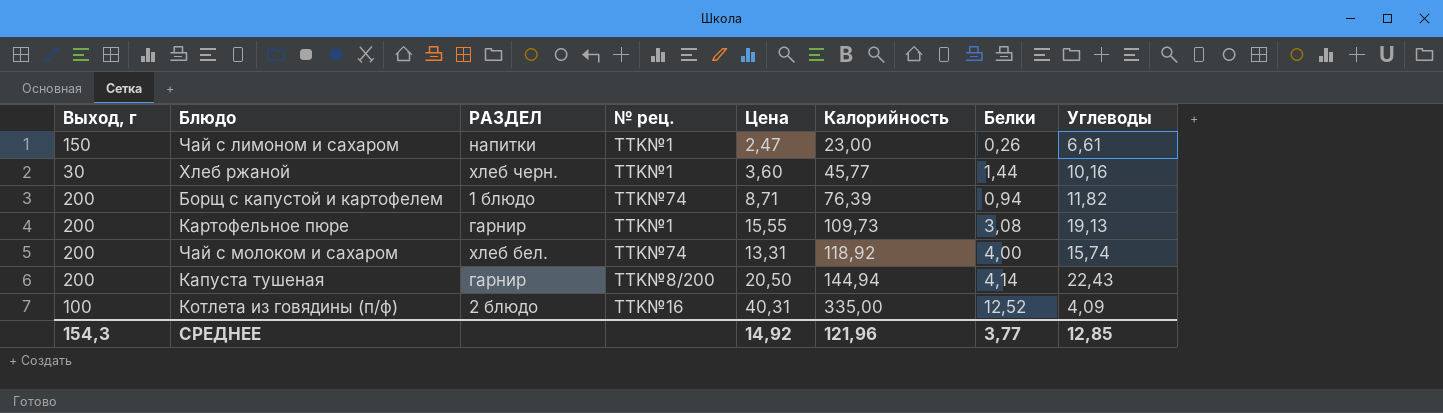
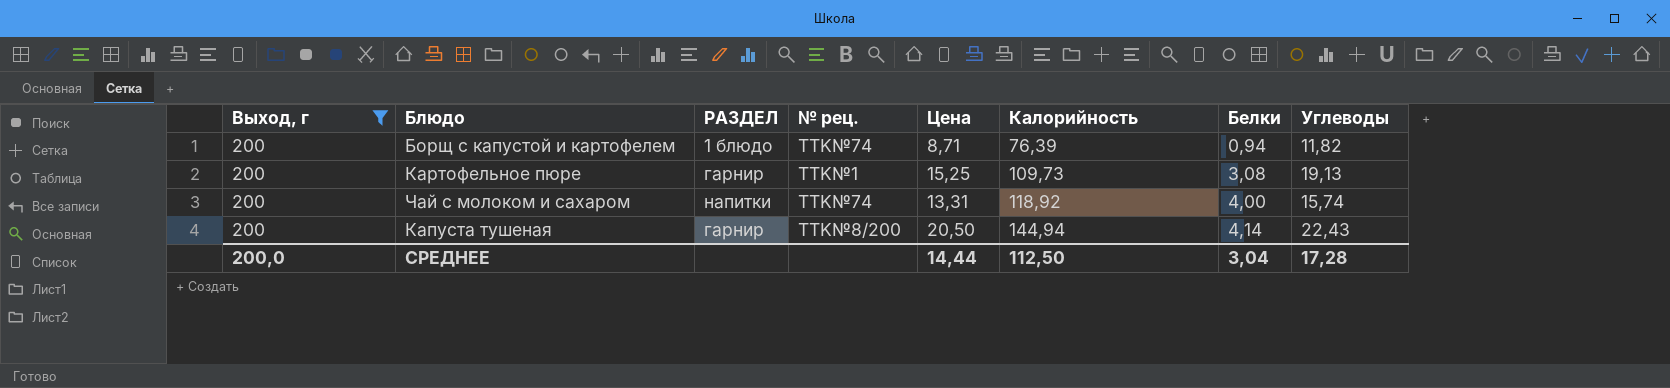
filter: none -> Выход, г = 200
Картофельное пюре | Цена: 15,55 -> 15,25
Чай с молоком и сахаром | РАЗДЕЛ: хлеб бел. -> напитки
СРЕДНЕЕ | Выход, г: 154,3 -> 200,0
СРЕДНЕЕ | Цена: 14,92 -> 14,44
СРЕДНЕЕ | Калорийность: 121,96 -> 112,50
СРЕДНЕЕ | Белки: 3,77 -> 3,04
СРЕДНЕЕ | Углеводы: 12,85 -> 17,28

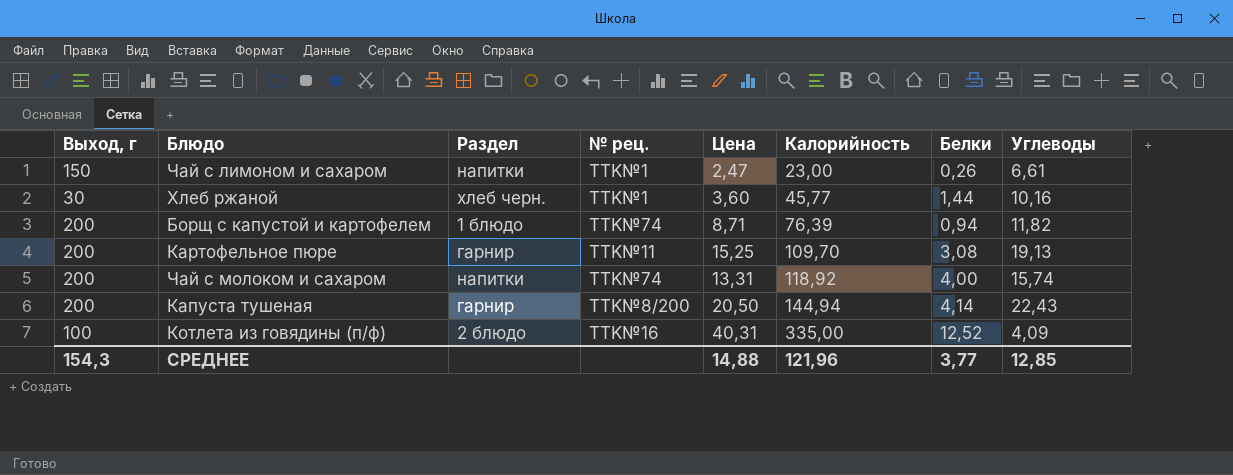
filter: Выход, г = 200 -> none
column name: РАЗДЕЛ -> Раздел
Картофельное пюре | № рец.: TTK№1 -> TTK№11
Картофельное пюре | Калорийность: 109,73 -> 109,70
СРЕДНЕЕ | Выход, г: 200,0 -> 154,3
СРЕДНЕЕ | Цена: 14,44 -> 14,88
СРЕДНЕЕ | Калорийность: 112,50 -> 121,96
СРЕДНЕЕ | Белки: 3,04 -> 3,77
СРЕДНЕЕ | Углеводы: 17,28 -> 12,85

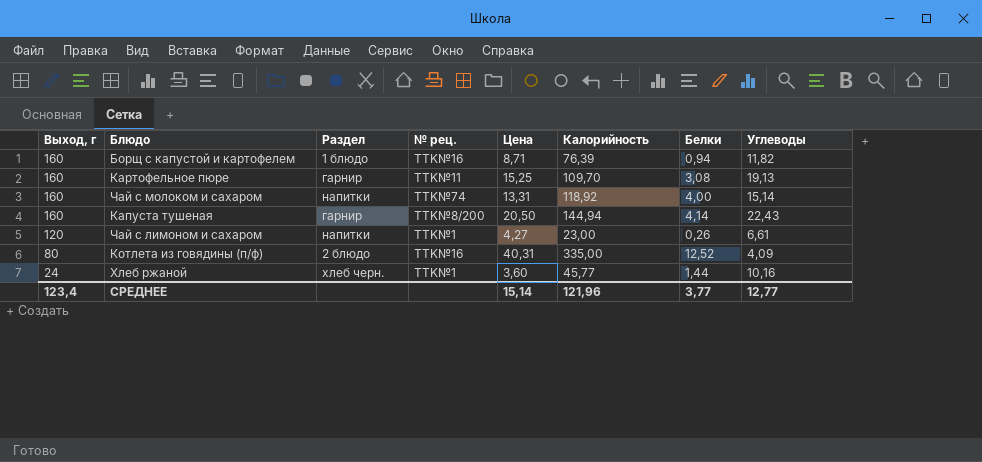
row order: Калорийность ascending -> Выход, г descending
Борщ с капустой и картофелем | Выход, г: 200 -> 160
Борщ с капустой и картофелем | № рец.: TTK№74 -> TTK№16
Картофельное пюре | Выход, г: 200 -> 160
Чай с молоком и сахаром | Выход, г: 200 -> 160
Чай с молоком и сахаром | Углеводы: 15,74 -> 15,14
Капуста тушеная | Выход, г: 200 -> 160
Чай с лимоном и сахаром | Выход, г: 150 -> 120
Чай с лимоном и сахаром | Цена: 2,47 -> 4,27
Котлета из говядины (п/ф) | Выход, г: 100 -> 80
Хлеб ржаной | Выход, г: 30 -> 24
СРЕДНЕЕ | Выход, г: 154,3 -> 123,4
СРЕДНЕЕ | Цена: 14,88 -> 15,14
СРЕДНЕЕ | Углеводы: 12,85 -> 12,77

